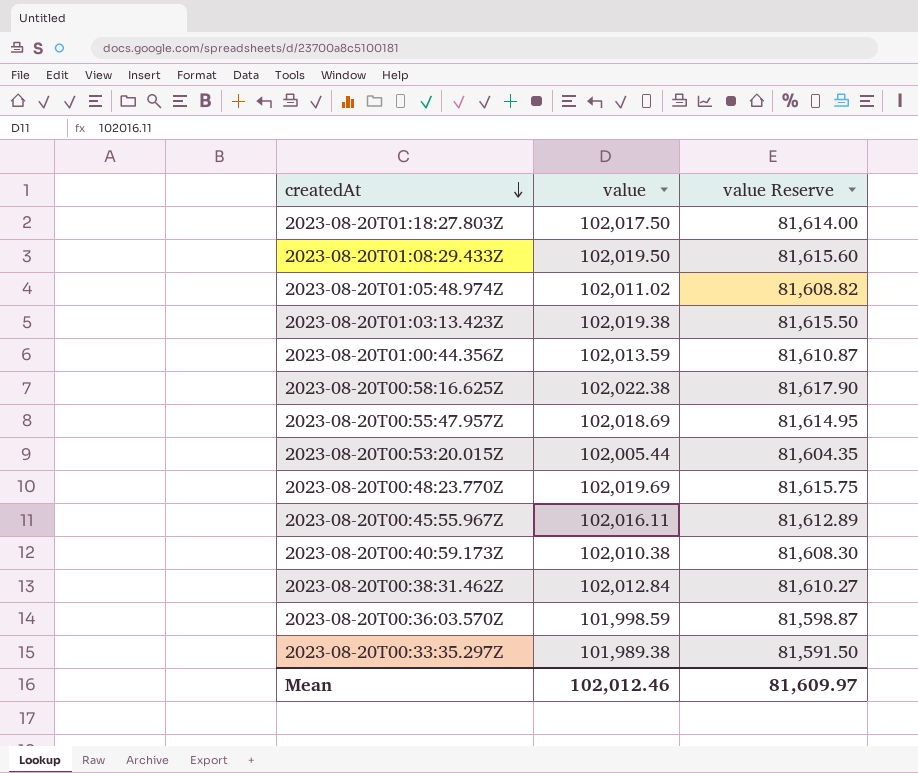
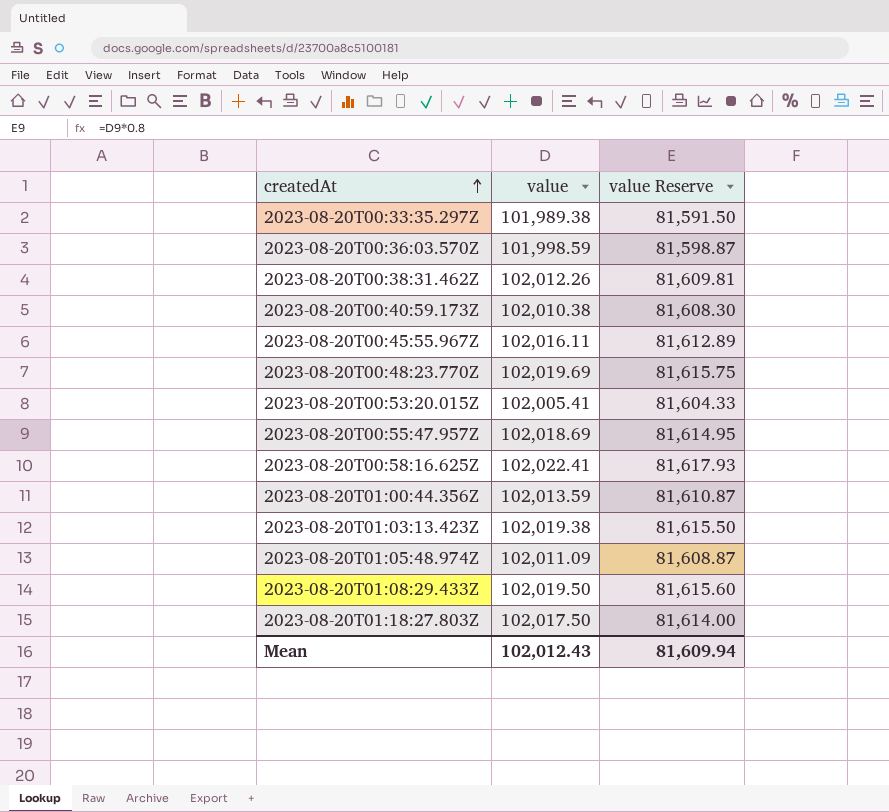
row order: createdAt descending -> createdAt ascending
2023-08-20T00:38:31.462Z | value: 102,012.84 -> 102,012.26
2023-08-20T00:38:31.462Z | value Reserve: 81,610.27 -> 81,609.81
2023-08-20T00:53:20.015Z | value: 102,005.44 -> 102,005.41
2023-08-20T00:53:20.015Z | value Reserve: 81,604.35 -> 81,604.33
2023-08-20T00:58:16.625Z | value: 102,022.38 -> 102,022.41
2023-08-20T00:58:16.625Z | value Reserve: 81,617.90 -> 81,617.93
2023-08-20T01:05:48.974Z | value: 102,011.02 -> 102,011.09
2023-08-20T01:05:48.974Z | value Reserve: 81,608.82 -> 81,608.87
Mean | value: 102,012.46 -> 102,012.43
Mean | value Reserve: 81,609.97 -> 81,609.94

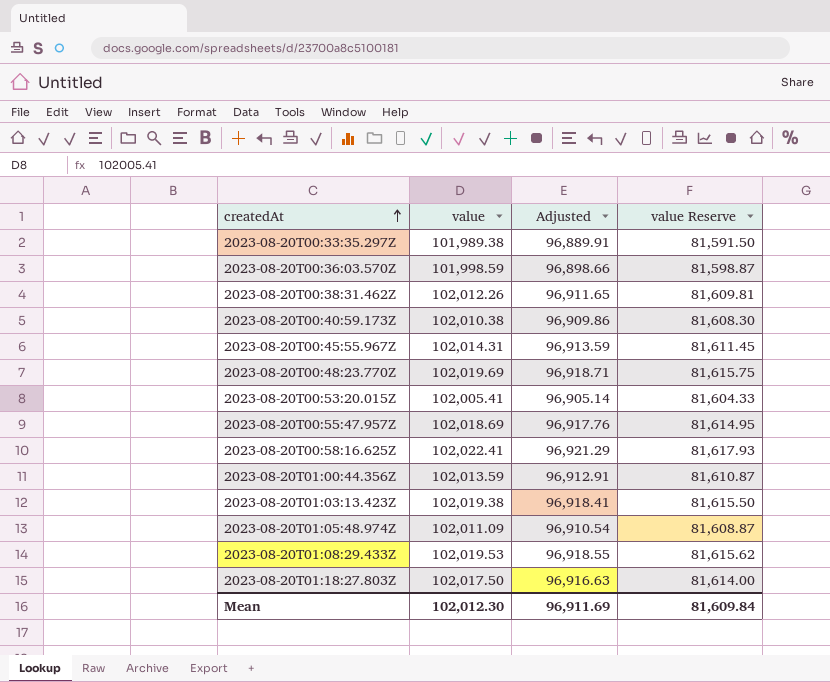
column Adjusted | formula: none -> [value] * 0.95
2023-08-20T00:45:55.967Z | value: 102,016.11 -> 102,014.31
2023-08-20T00:45:55.967Z | value Reserve: 81,612.89 -> 81,611.45
2023-08-20T01:08:29.433Z | value: 102,019.50 -> 102,019.53
2023-08-20T01:08:29.433Z | value Reserve: 81,615.60 -> 81,615.62
Mean | value: 102,012.43 -> 102,012.30
Mean | value Reserve: 81,609.94 -> 81,609.84

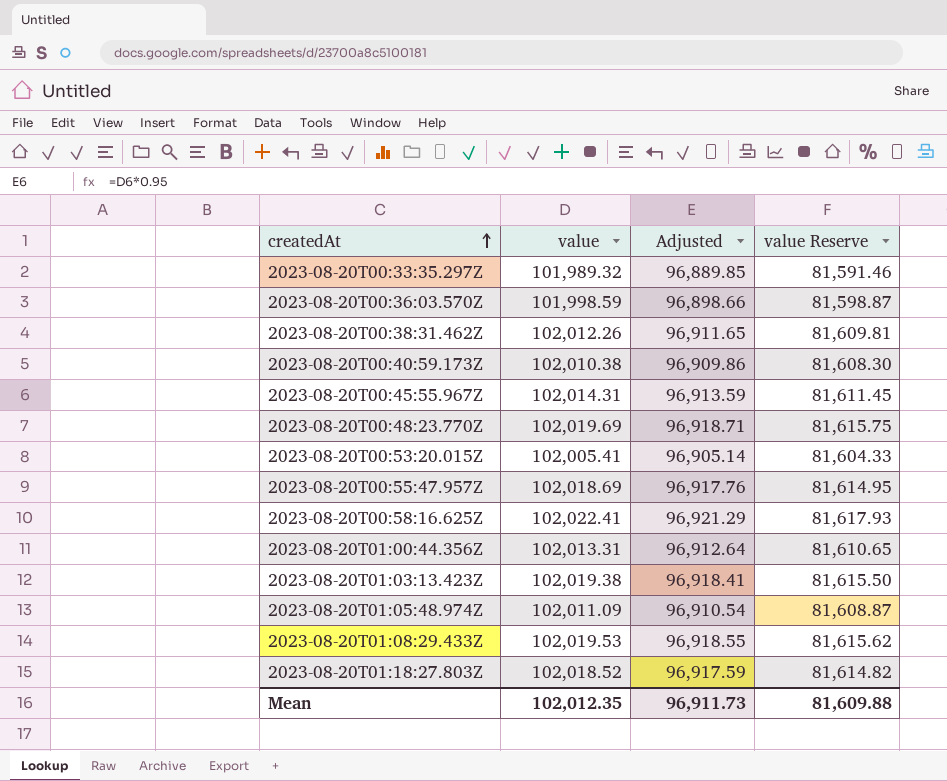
2023-08-20T00:33:35.297Z | value: 101,989.38 -> 101,989.32
2023-08-20T00:33:35.297Z | Adjusted: 96,889.91 -> 96,889.85
2023-08-20T00:33:35.297Z | value Reserve: 81,591.50 -> 81,591.46
2023-08-20T01:00:44.356Z | value: 102,013.59 -> 102,013.31
2023-08-20T01:00:44.356Z | Adjusted: 96,912.91 -> 96,912.64
2023-08-20T01:00:44.356Z | value Reserve: 81,610.87 -> 81,610.65
2023-08-20T01:18:27.803Z | value: 102,017.50 -> 102,018.52
2023-08-20T01:18:27.803Z | Adjusted: 96,916.63 -> 96,917.59
2023-08-20T01:18:27.803Z | value Reserve: 81,614.00 -> 81,614.82
Mean | value: 102,012.30 -> 102,012.35
Mean | Adjusted: 96,911.69 -> 96,911.73
Mean | value Reserve: 81,609.84 -> 81,609.88

